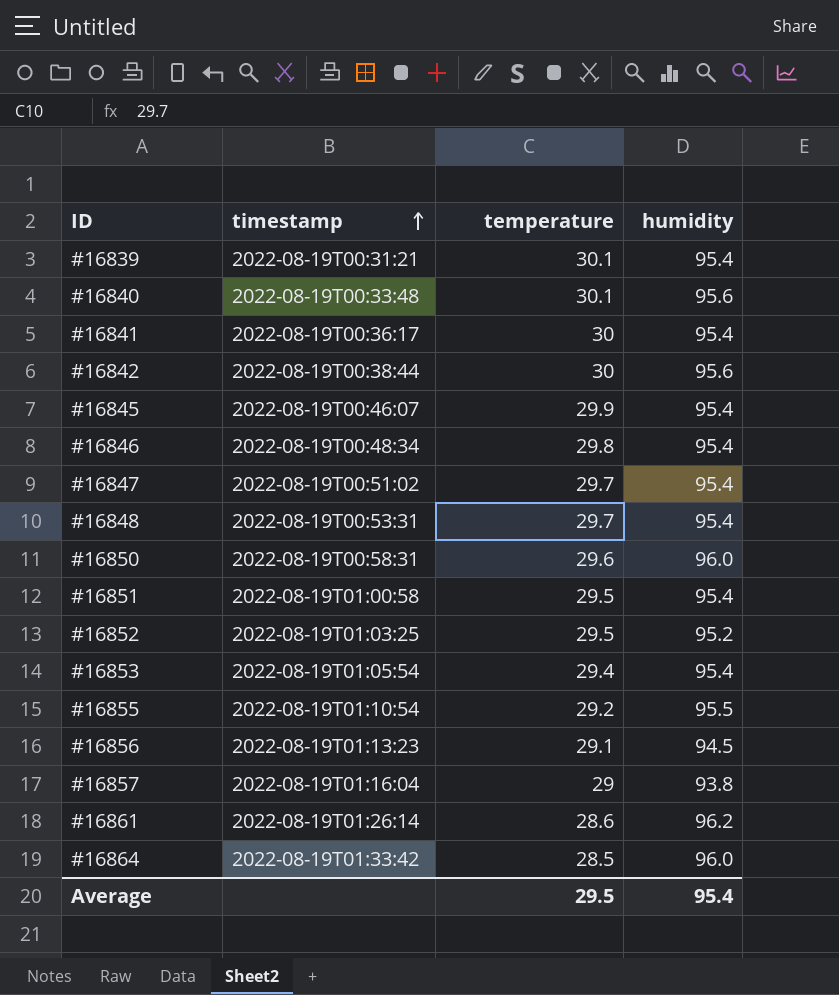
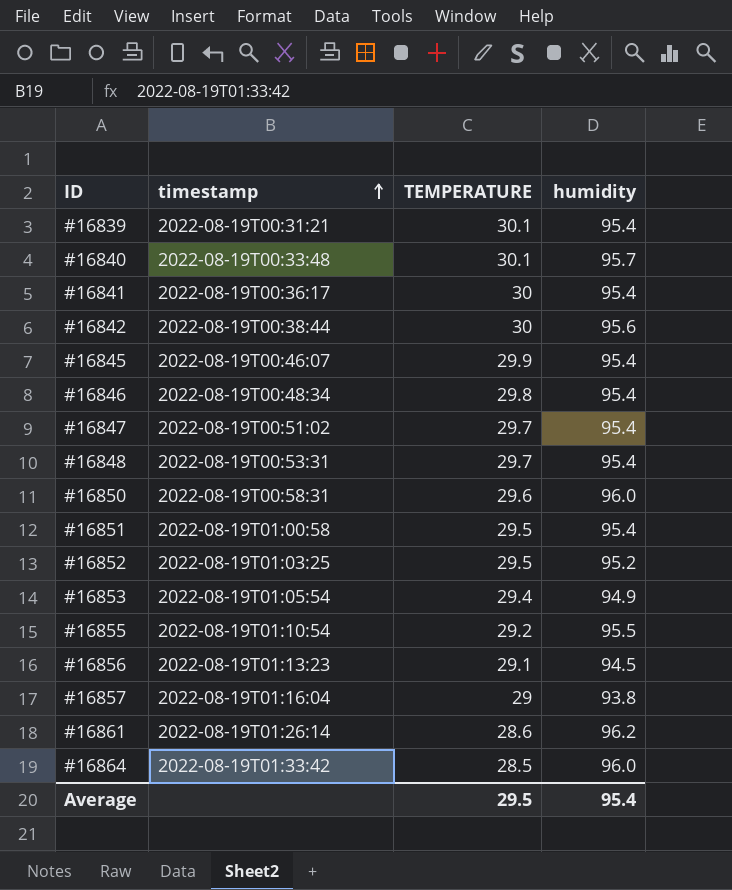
column name: temperature -> TEMPERATURE
#16840 | humidity: 95.6 -> 95.7
#16853 | humidity: 95.4 -> 94.9

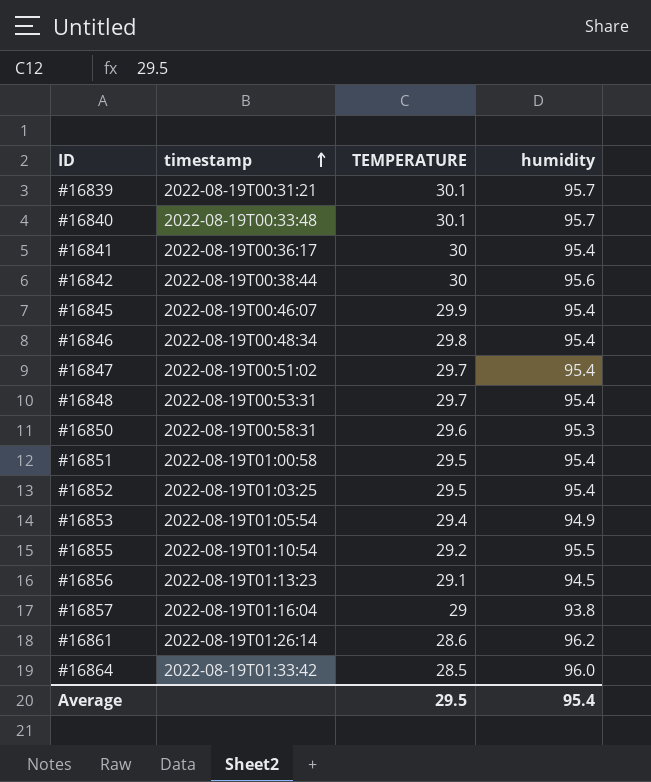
#16839 | humidity: 95.4 -> 95.7
#16850 | humidity: 96.0 -> 95.3
#16852 | humidity: 95.2 -> 95.4

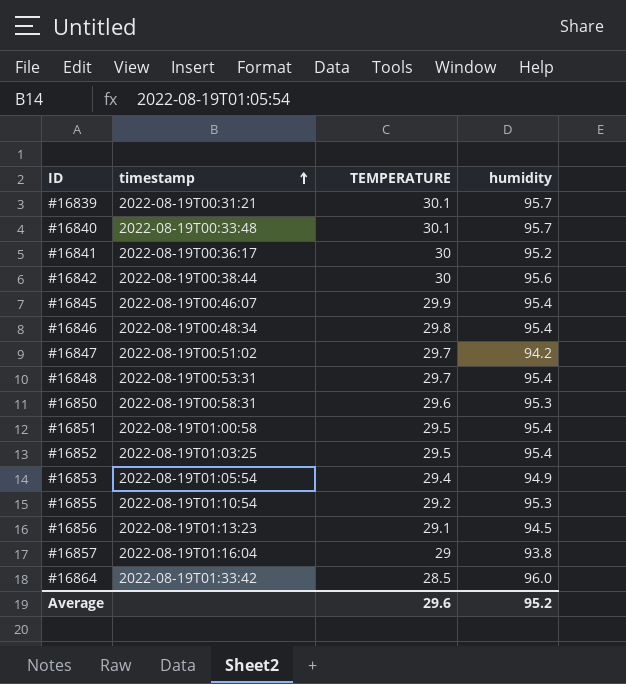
row #16861: 2022-08-19T01:26:14 | 28.6 | 96.2 -> none
#16841 | humidity: 95.4 -> 95.2
#16847 | humidity: 95.4 -> 94.2
#16855 | humidity: 95.5 -> 95.3
Average | TEMPERATURE: 29.5 -> 29.6
Average | humidity: 95.4 -> 95.2

